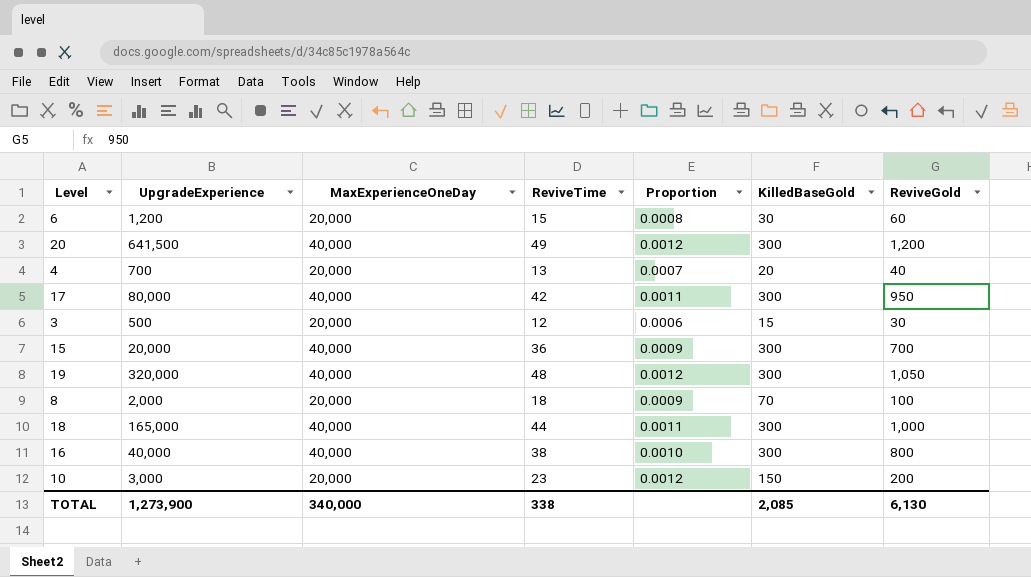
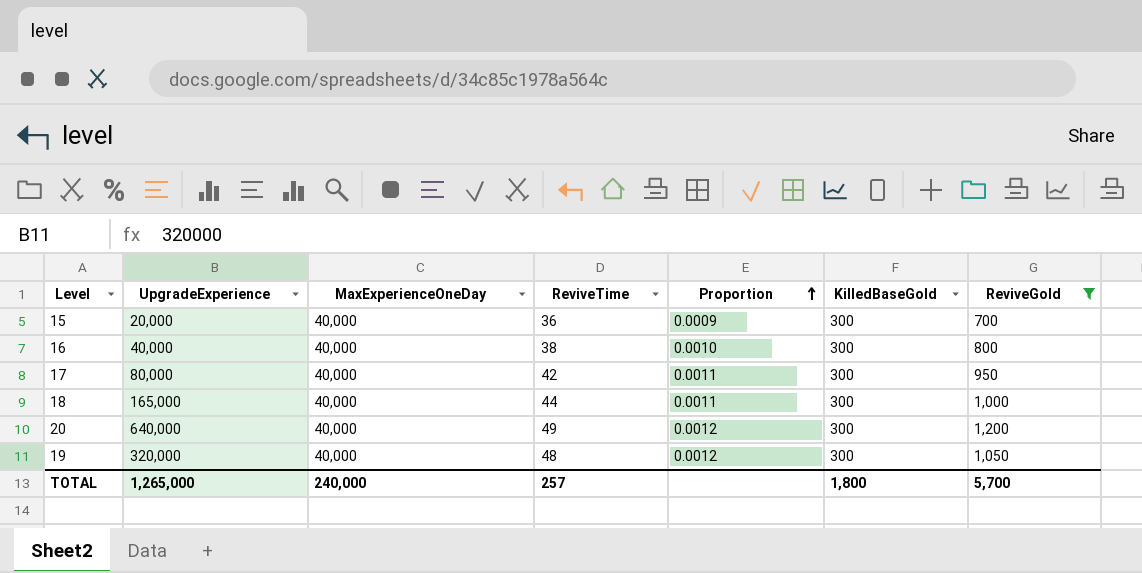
filter: none -> ReviveGold >= 700
row order: none -> Proportion ascending
20 | UpgradeExperience: 641,500 -> 640,000
TOTAL | UpgradeExperience: 1,273,900 -> 1,265,000
TOTAL | MaxExperienceOneDay: 340,000 -> 240,000
TOTAL | ReviveTime: 338 -> 257
TOTAL | KilledBaseGold: 2,085 -> 1,800
TOTAL | ReviveGold: 6,130 -> 5,700

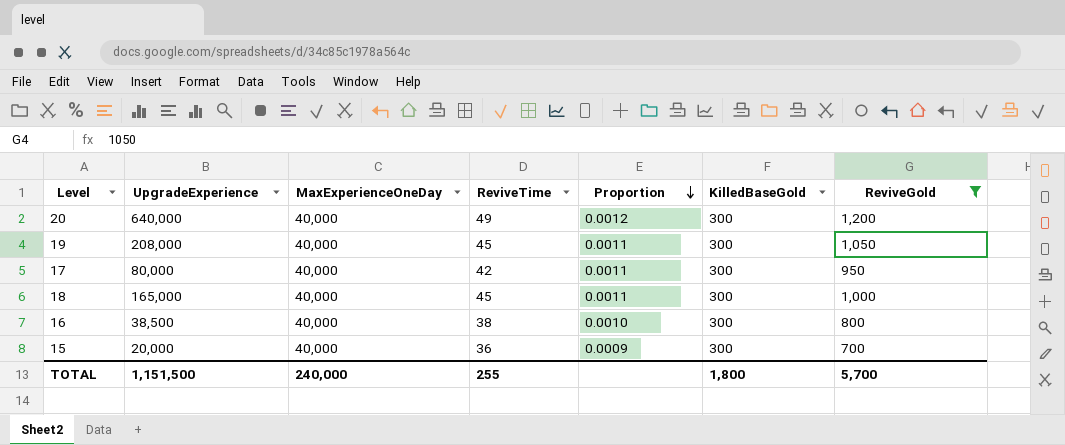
row order: Proportion ascending -> Proportion descending
19 | UpgradeExperience: 320,000 -> 208,000
19 | ReviveTime: 48 -> 45
19 | Proportion: 0.0012 -> 0.0011
18 | ReviveTime: 44 -> 45
16 | UpgradeExperience: 40,000 -> 38,500
TOTAL | UpgradeExperience: 1,265,000 -> 1,151,500
TOTAL | ReviveTime: 257 -> 255

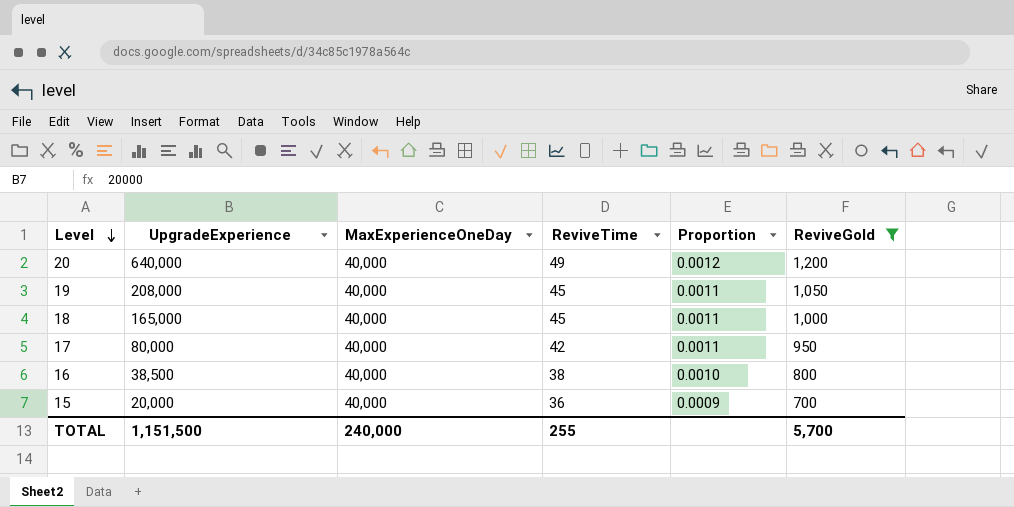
row order: Proportion descending -> Level descending
column KilledBaseGold | position: 6 -> none

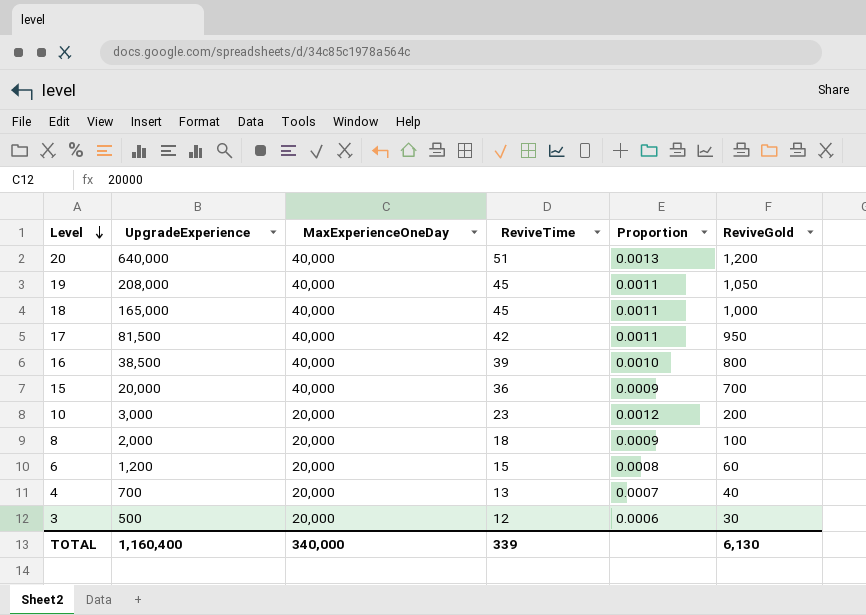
filter: ReviveGold >= 700 -> none
20 | ReviveTime: 49 -> 51
20 | Proportion: 0.0012 -> 0.0013
17 | UpgradeExperience: 80,000 -> 81,500
16 | ReviveTime: 38 -> 39
TOTAL | UpgradeExperience: 1,151,500 -> 1,160,400
TOTAL | MaxExperienceOneDay: 240,000 -> 340,000
TOTAL | ReviveTime: 255 -> 339
TOTAL | ReviveGold: 5,700 -> 6,130

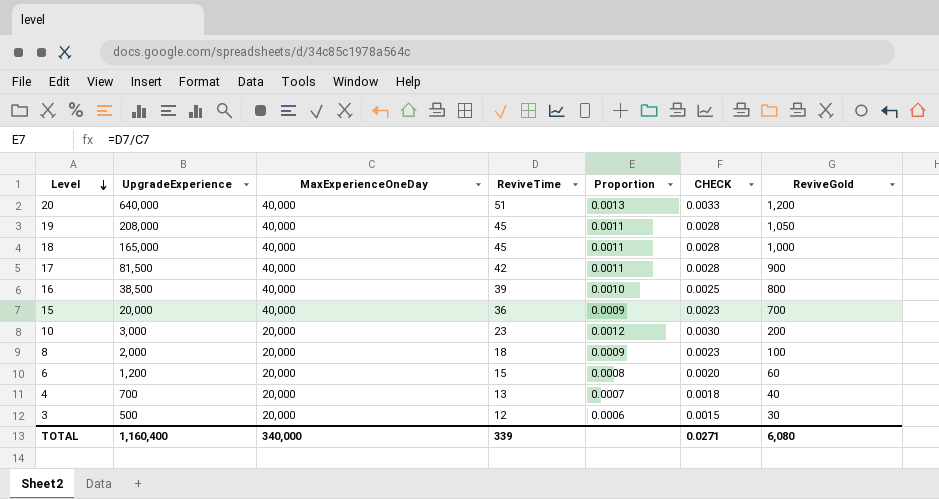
column CHECK | formula: none -> [Proportion] * 2.5
17 | ReviveGold: 950 -> 900
TOTAL | ReviveGold: 6,130 -> 6,080

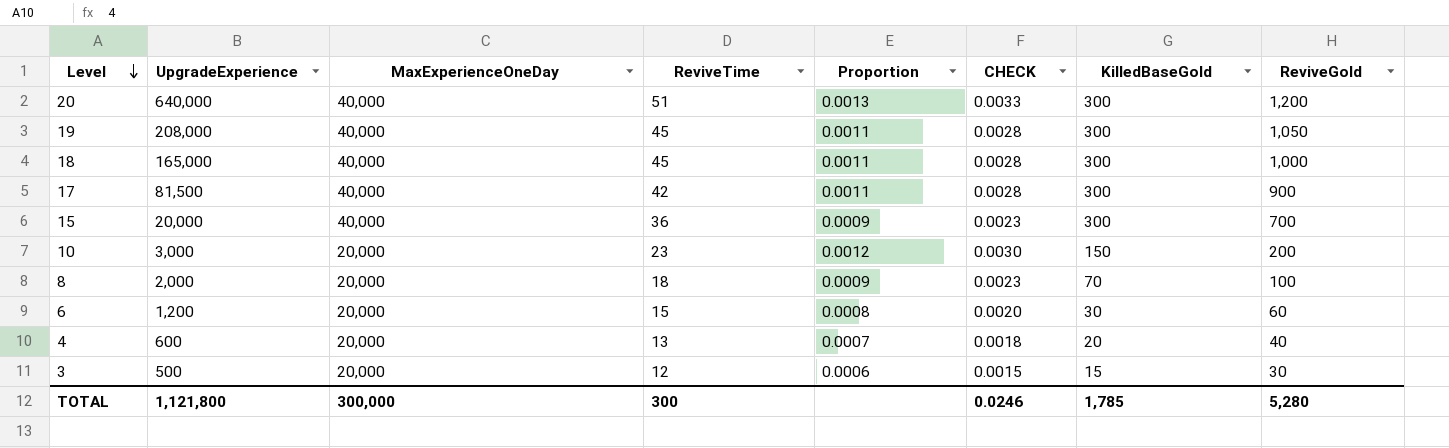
column KilledBaseGold | position: none -> 7
row 16: 38,500 | 40,000 | 39 | 0.0010 | 0.0025 | 800 -> none
4 | UpgradeExperience: 700 -> 600
TOTAL | UpgradeExperience: 1,160,400 -> 1,121,800
TOTAL | MaxExperienceOneDay: 340,000 -> 300,000
TOTAL | ReviveTime: 339 -> 300
TOTAL | CHECK: 0.0271 -> 0.0246
TOTAL | ReviveGold: 6,080 -> 5,280

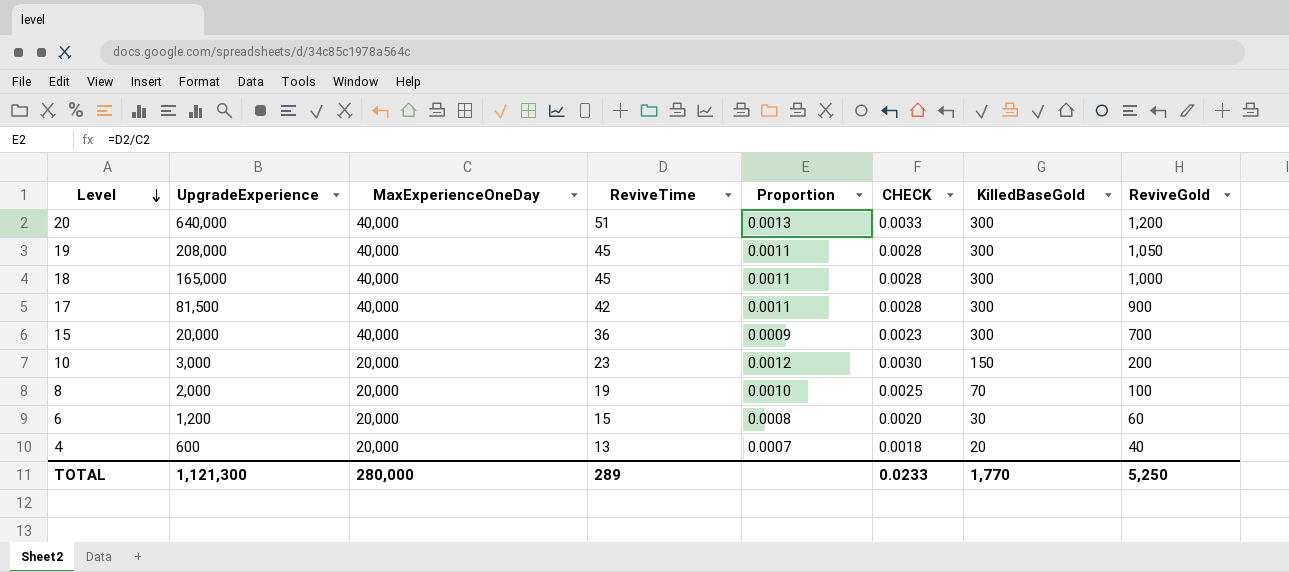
row 3: 500 | 20,000 | 12 | 0.0006 | 0.0015 | 15 | 30 -> none
8 | ReviveTime: 18 -> 19
8 | Proportion: 0.0009 -> 0.0010
8 | CHECK: 0.0023 -> 0.0025
TOTAL | UpgradeExperience: 1,121,800 -> 1,121,300
TOTAL | MaxExperienceOneDay: 300,000 -> 280,000
TOTAL | ReviveTime: 300 -> 289
TOTAL | CHECK: 0.0246 -> 0.0233
TOTAL | KilledBaseGold: 1,785 -> 1,770
TOTAL | ReviveGold: 5,280 -> 5,250

